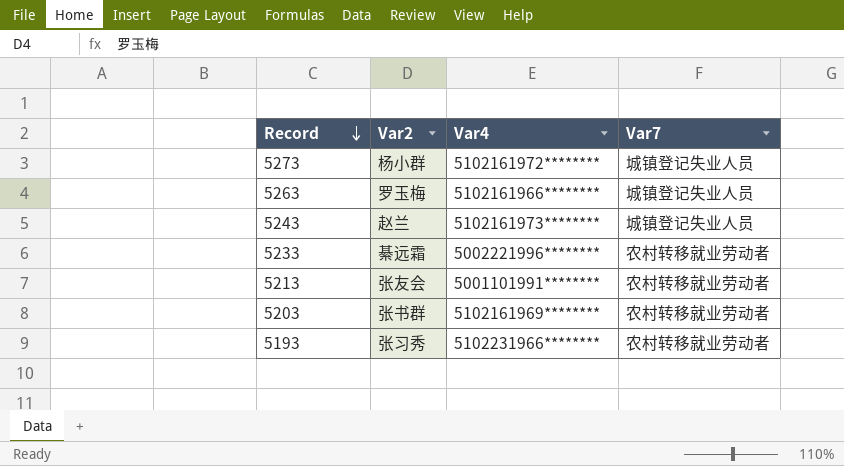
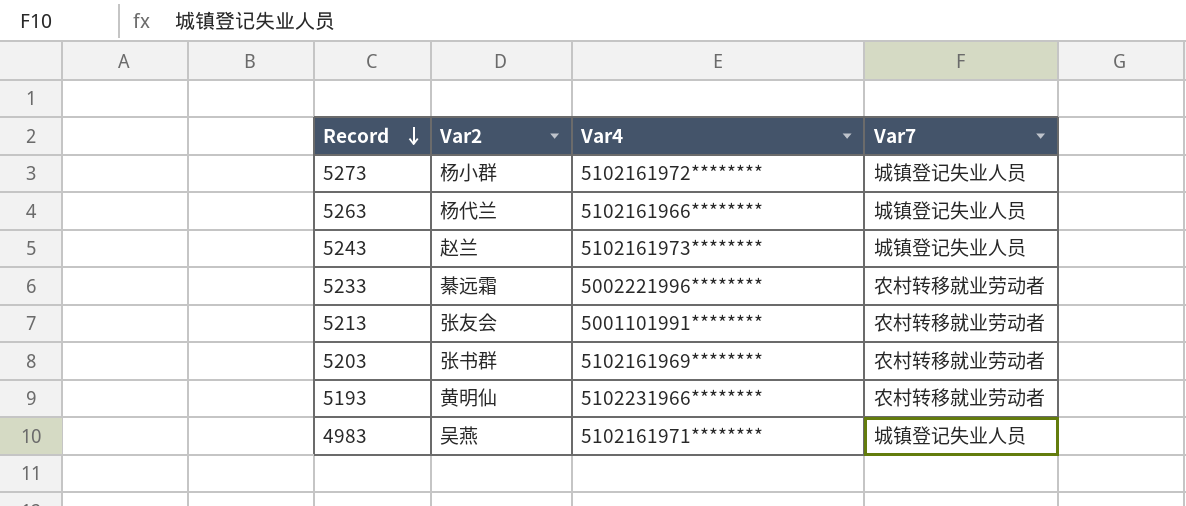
5263 | Var2: 罗玉梅 -> 杨代兰
5193 | Var2: 张习秀 -> 黄明仙
row 4983: none -> 吴燕 | 5102161971******** | 城镇登记失业人员

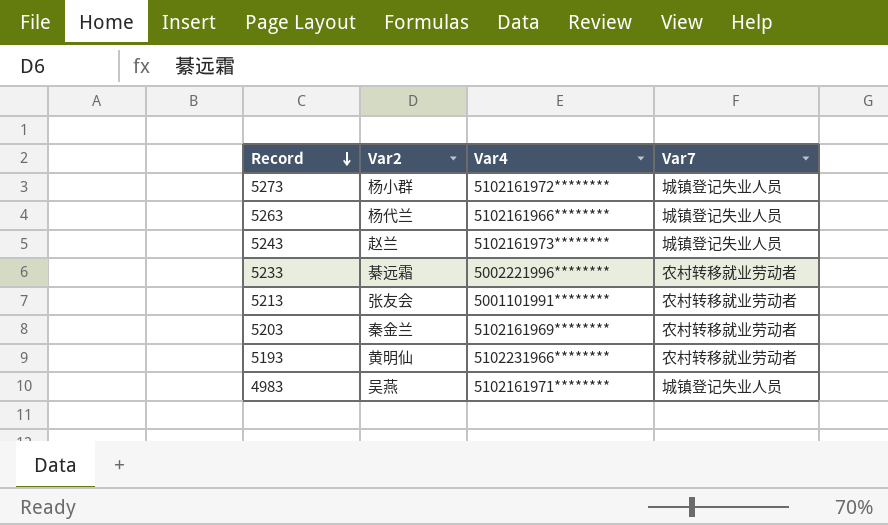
5203 | Var2: 张书群 -> 秦金兰

